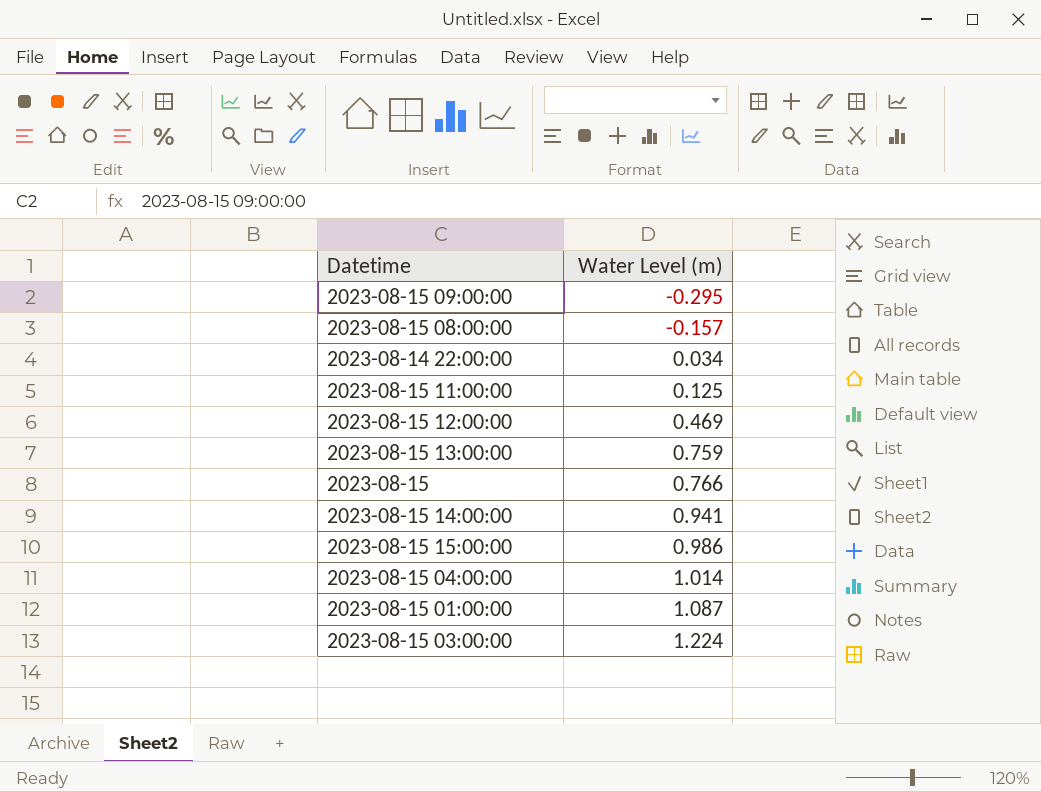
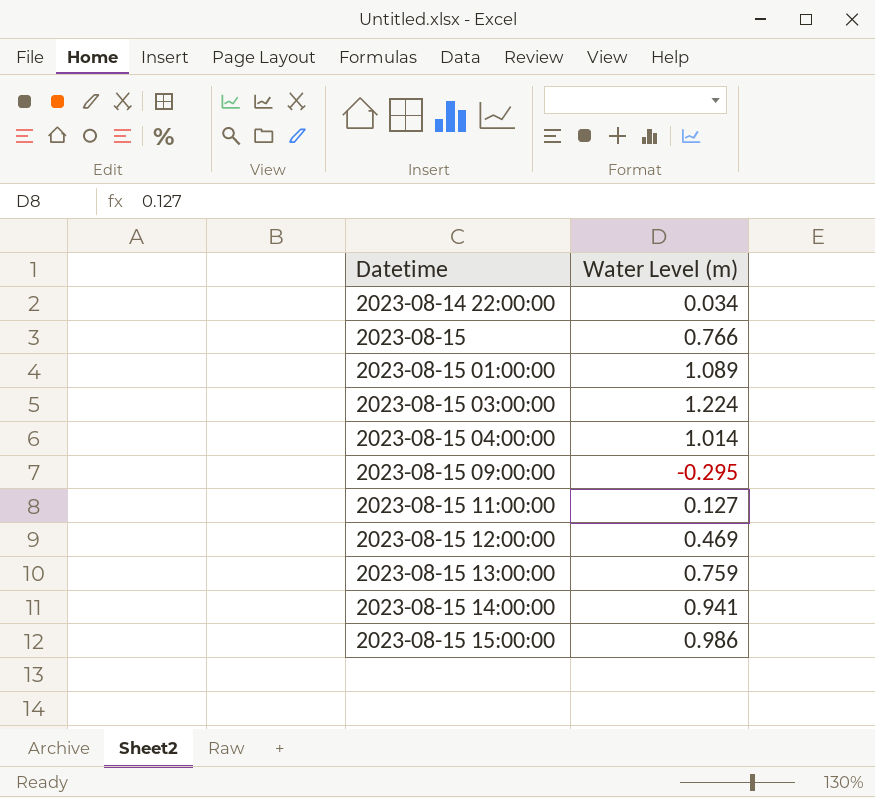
row order: Water Level (m) ascending -> Datetime ascending
row 2023-08-15 08:00:00: -0.157 -> none
2023-08-15 01:00:00 | Water Level (m): 1.087 -> 1.089
2023-08-15 11:00:00 | Water Level (m): 0.125 -> 0.127

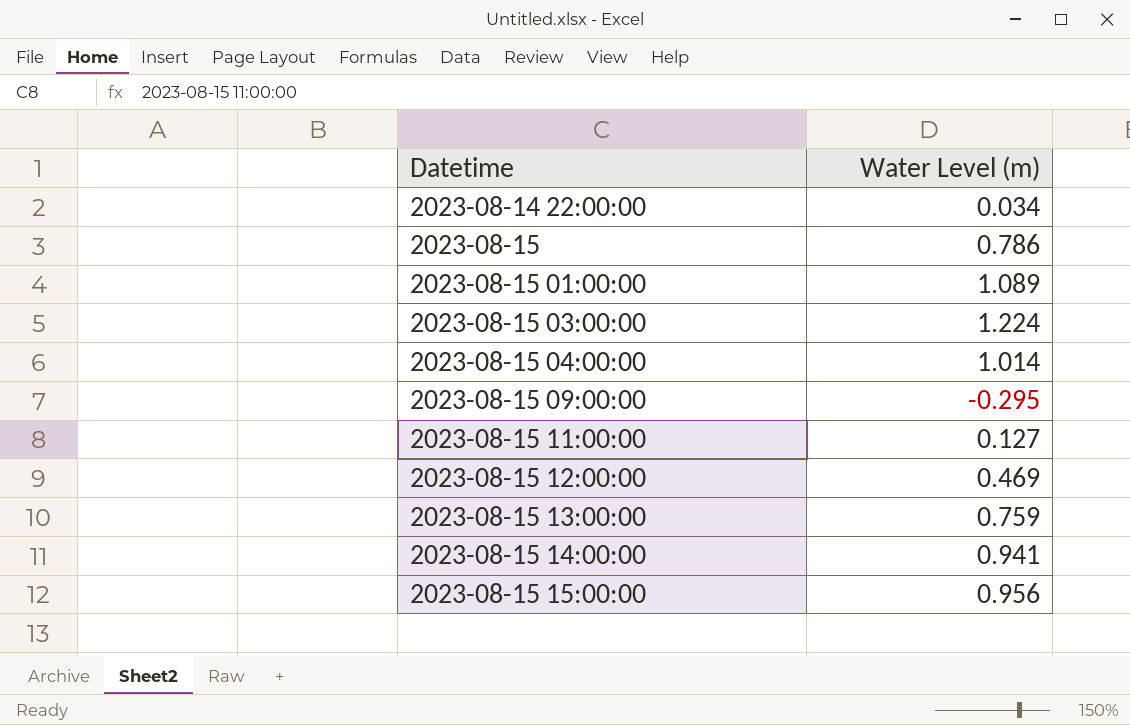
2023-08-15 | Water Level (m): 0.766 -> 0.786
2023-08-15 15:00:00 | Water Level (m): 0.986 -> 0.956

